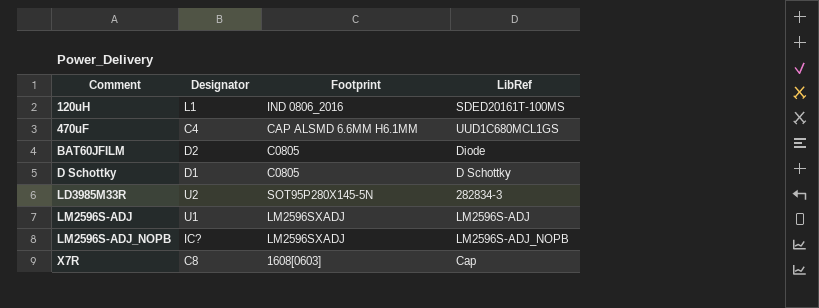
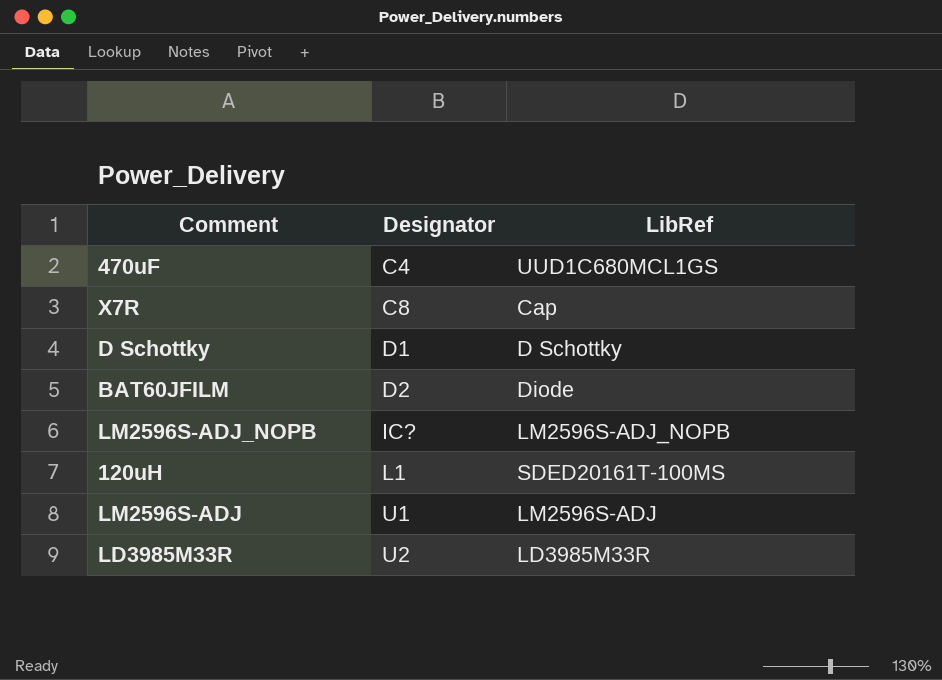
row order: Comment ascending -> Designator ascending
column Footprint | position: 3 -> none
LD3985M33R | LibRef: 282834-3 -> LD3985M33R

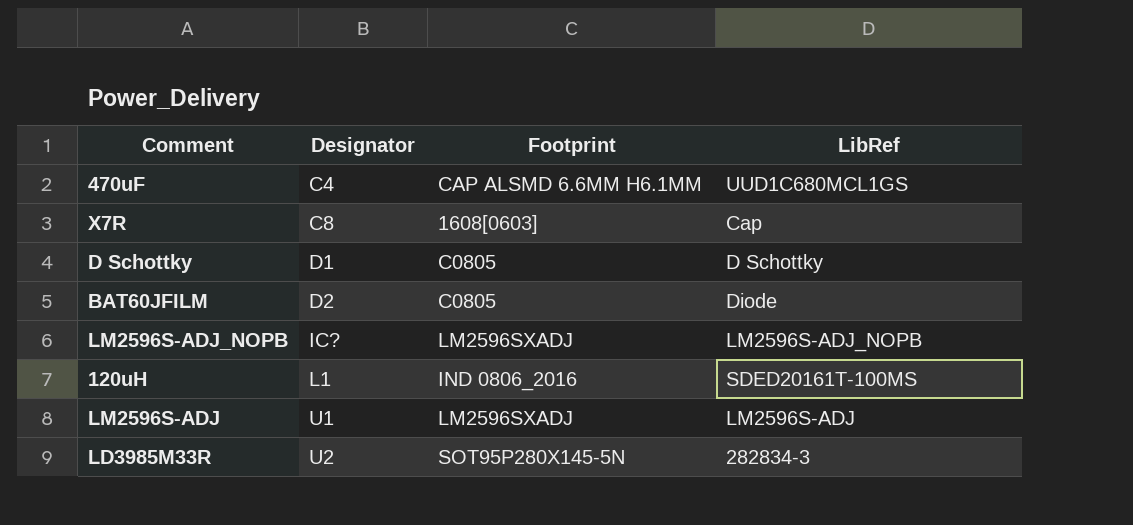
column Footprint | position: none -> 3
LD3985M33R | LibRef: LD3985M33R -> 282834-3

